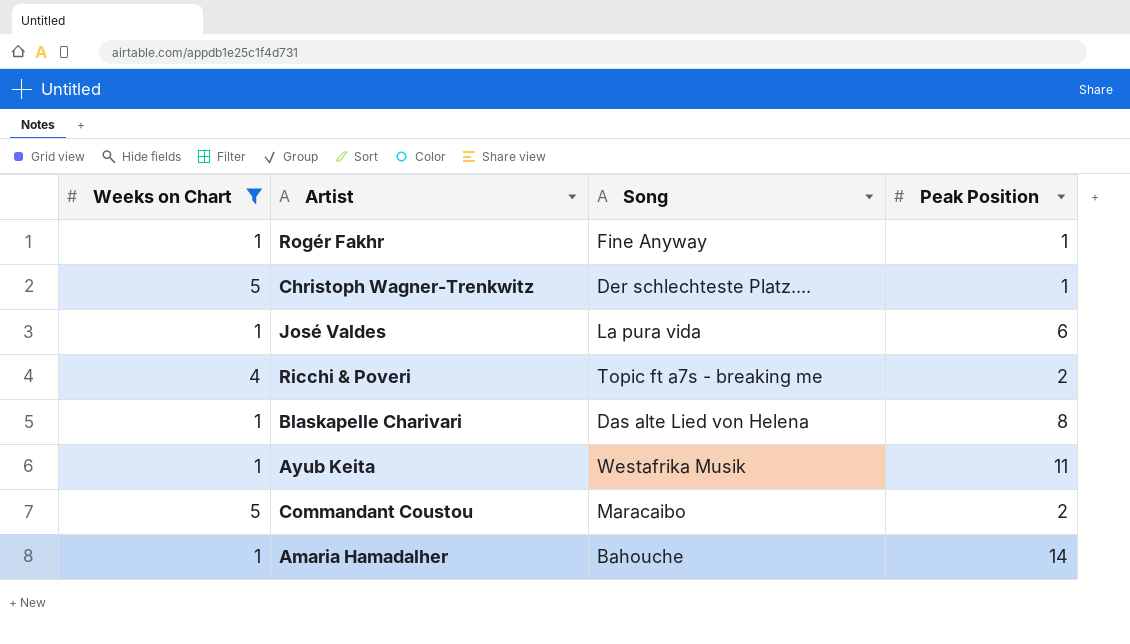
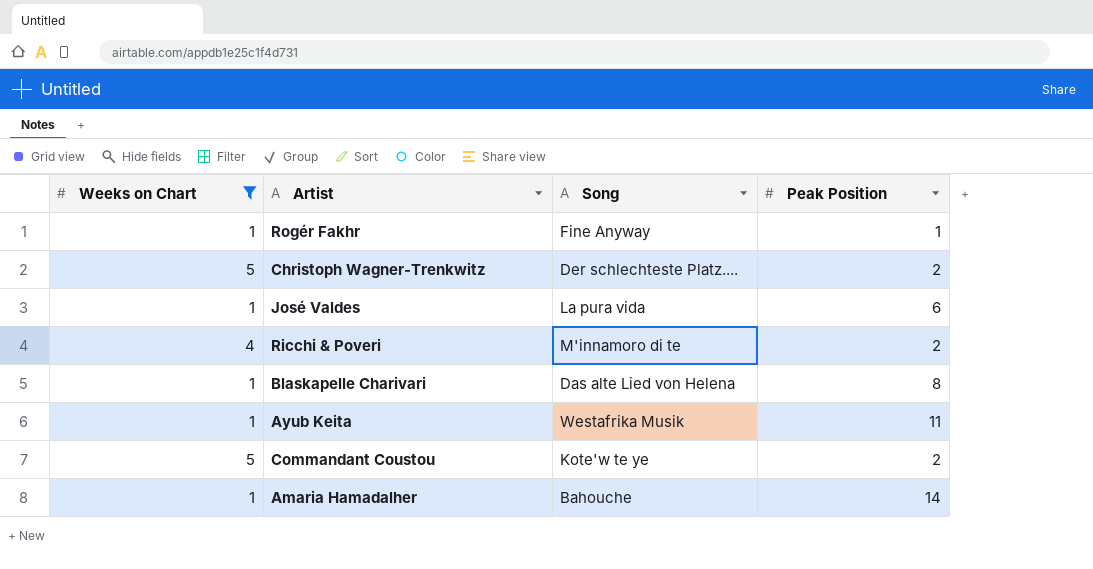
Christoph Wagner-Trenkwitz | Peak Position: 1 -> 2
Ricchi & Poveri | Song: Topic ft a7s - breaking me -> M'innamoro di te
Commandant Coustou | Song: Maracaibo -> Kote'w te ye

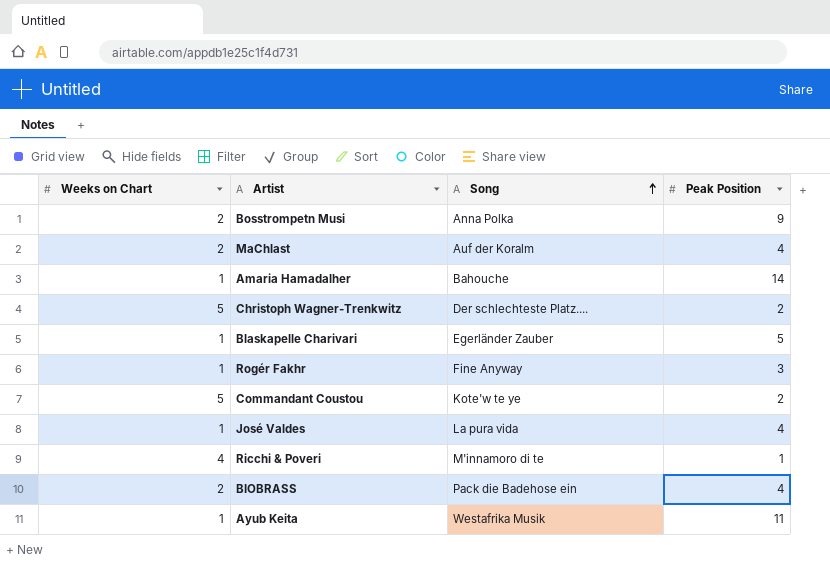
filter: Weeks on Chart != 2 -> none
row order: none -> Song ascending
Blaskapelle Charivari | Song: Das alte Lied von Helena -> Egerländer Zauber
Blaskapelle Charivari | Peak Position: 8 -> 5
Rogér Fakhr | Peak Position: 1 -> 3
José Valdes | Peak Position: 6 -> 4
Ricchi & Poveri | Peak Position: 2 -> 1

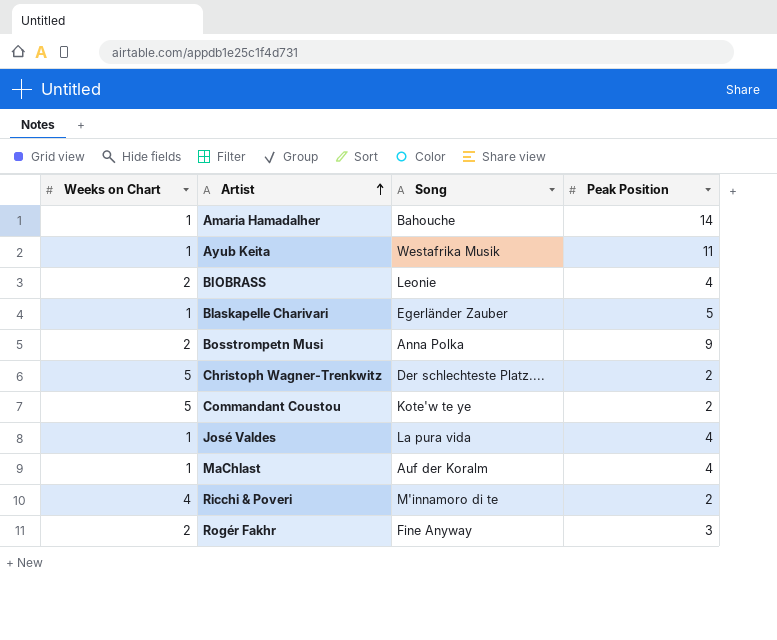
row order: Song ascending -> Artist ascending
BIOBRASS | Song: Pack die Badehose ein -> Leonie
MaChlast | Weeks on Chart: 2 -> 1
Ricchi & Poveri | Peak Position: 1 -> 2
Rogér Fakhr | Weeks on Chart: 1 -> 2

